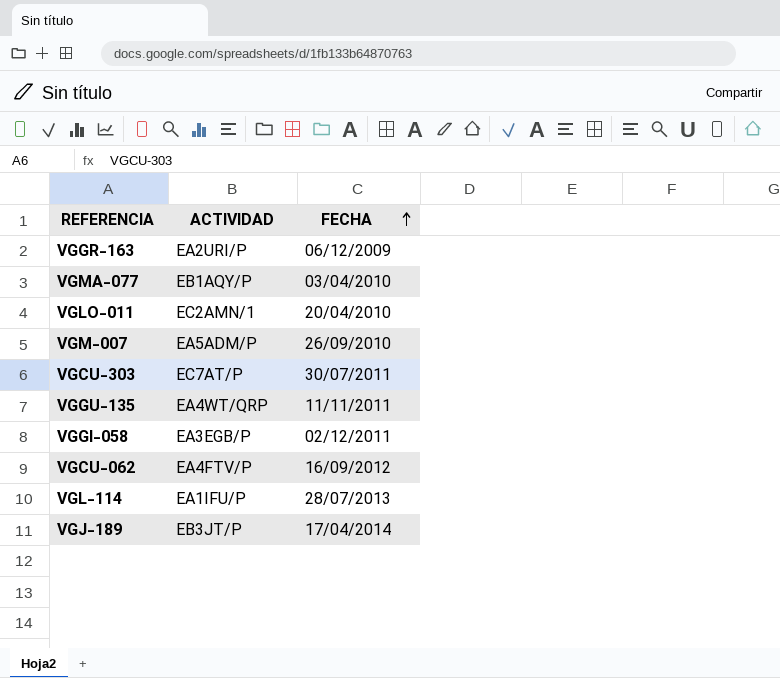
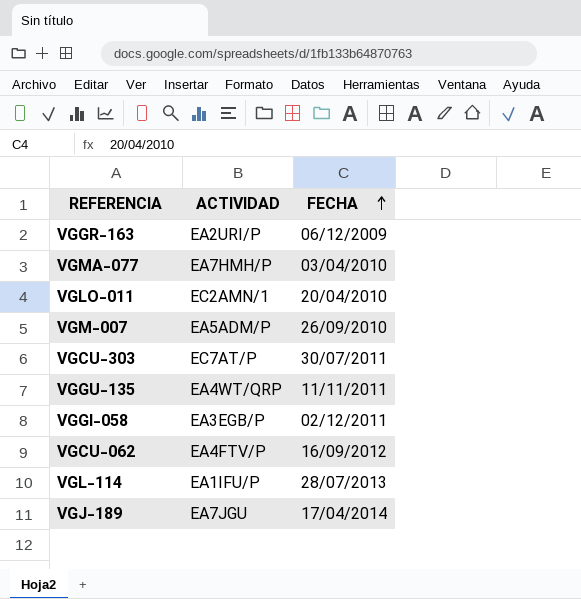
VGMA-077 | ACTIVIDAD: EB1AQY/P -> EA7HMH/P
VGJ-189 | ACTIVIDAD: EB3JT/P -> EA7JGU

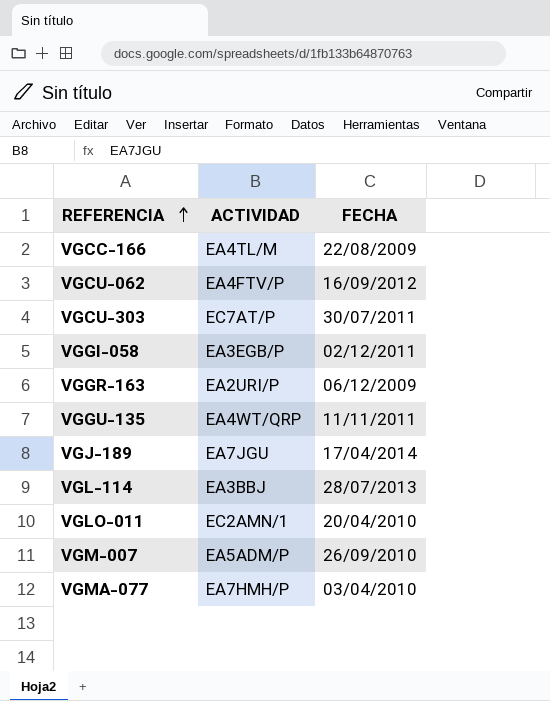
row order: FECHA ascending -> REFERENCIA ascending
row VGCC-166: none -> EA4TL/M | 22/08/2009
VGL-114 | ACTIVIDAD: EA1IFU/P -> EA3BBJ

